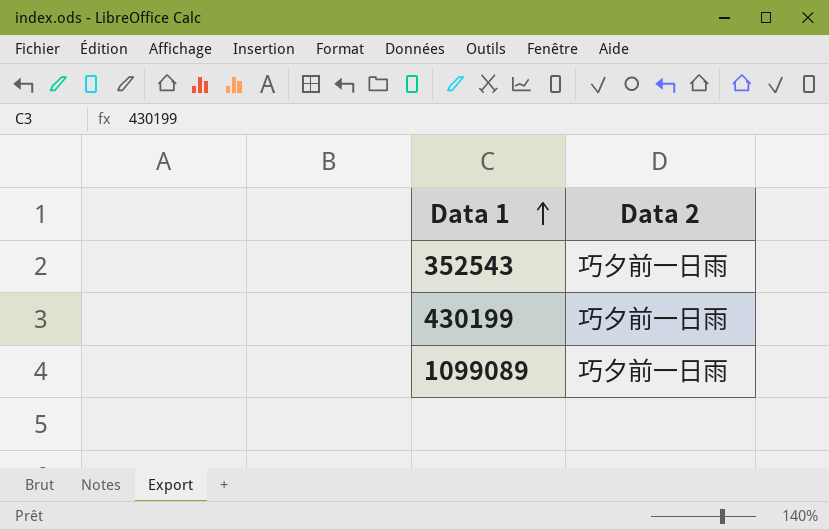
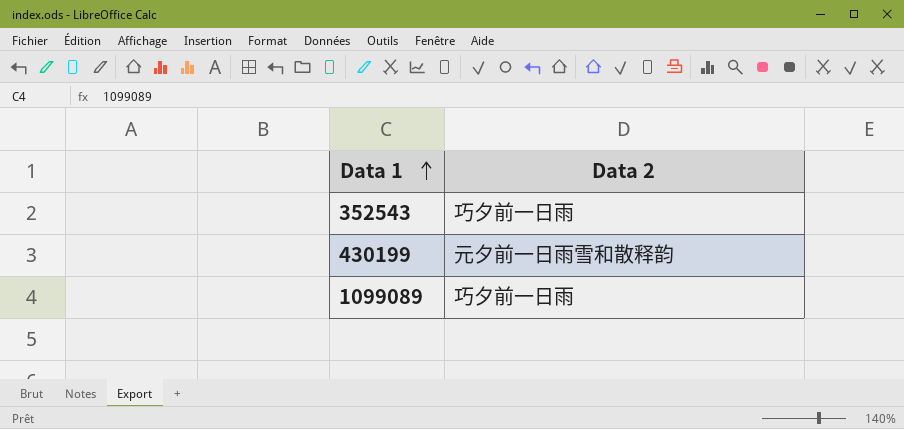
430199 | Data 2: 巧夕前一日雨 -> 元夕前一日雨雪和散释韵

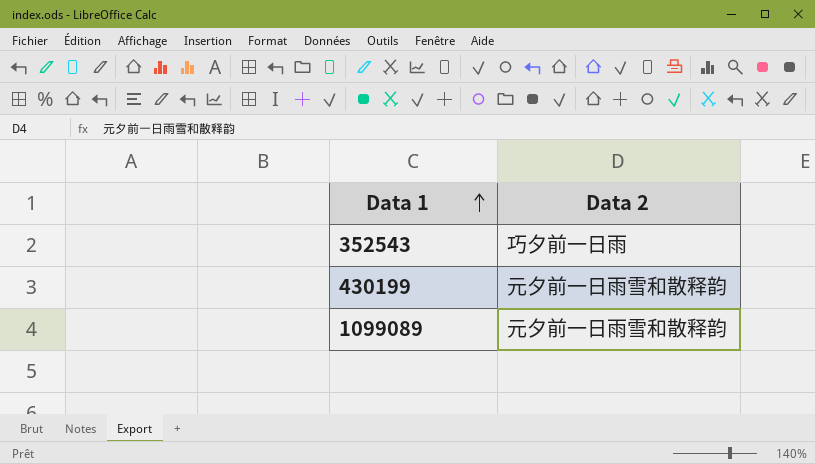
1099089 | Data 2: 巧夕前一日雨 -> 元夕前一日雨雪和散释韵

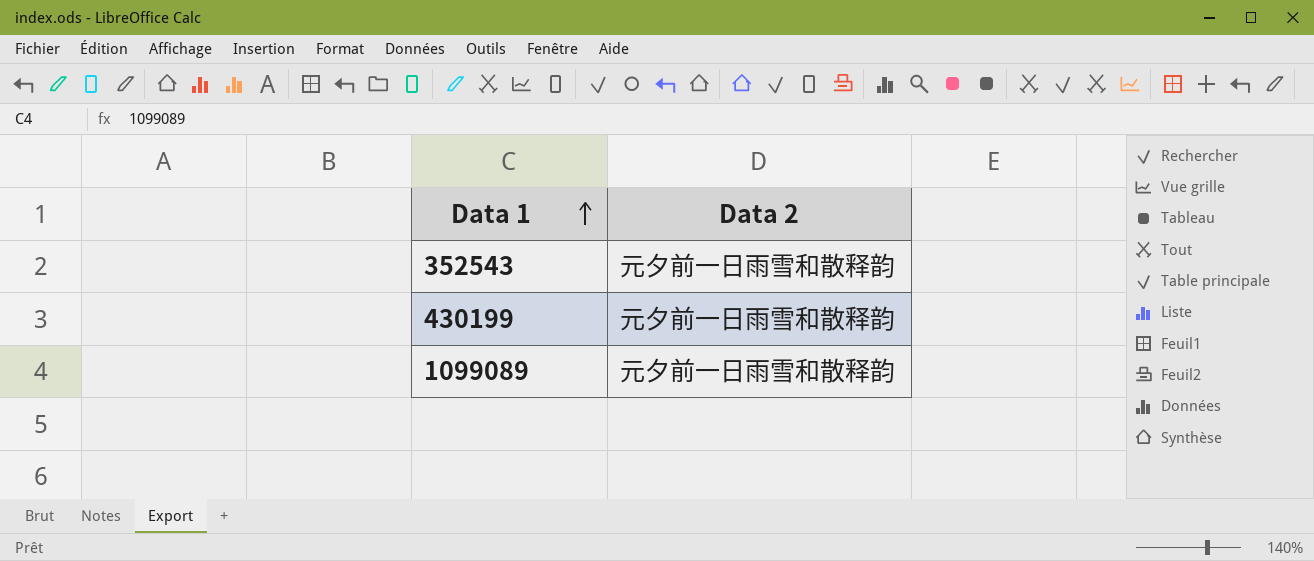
352543 | Data 2: 巧夕前一日雨 -> 元夕前一日雨雪和散释韵

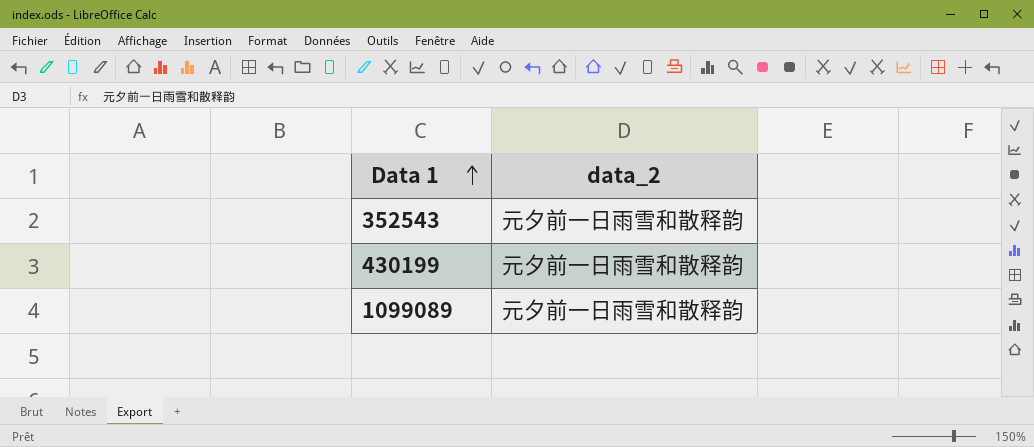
column name: Data 2 -> data_2

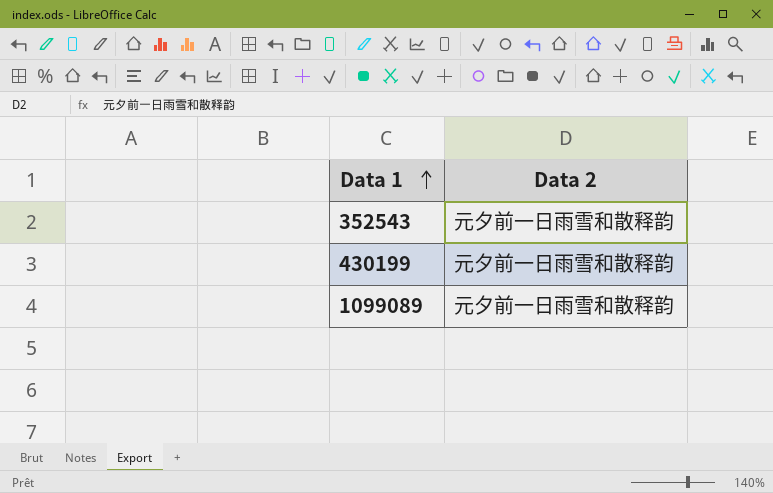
column name: data_2 -> Data 2

